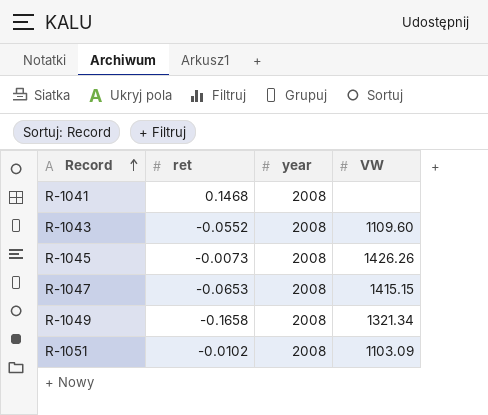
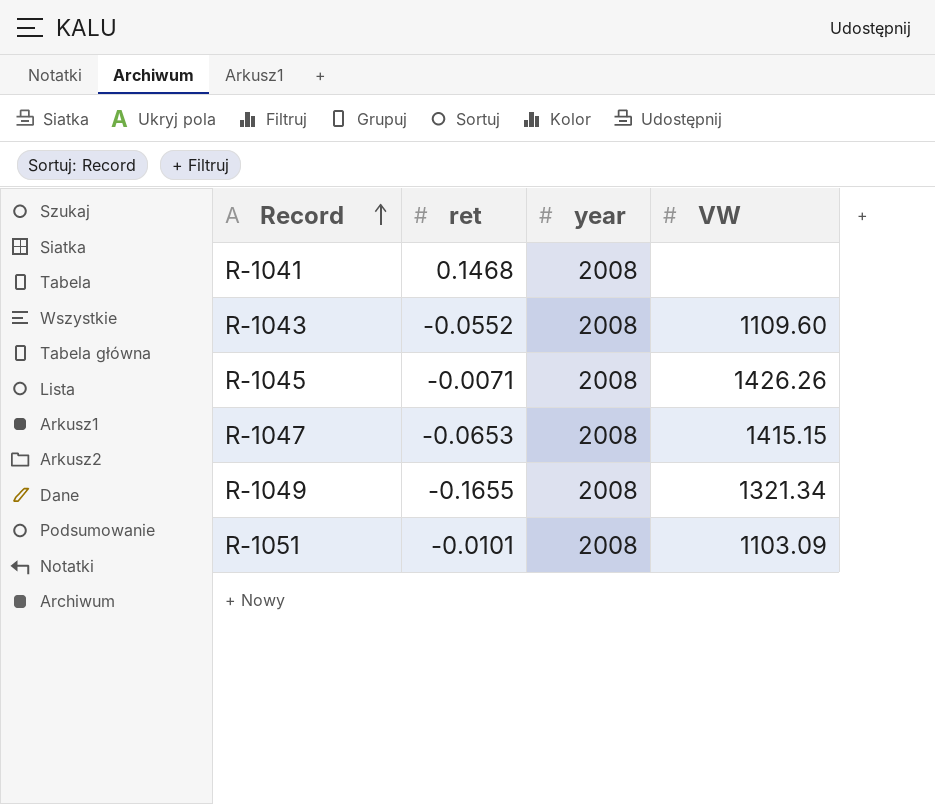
R-1045 | ret: -0.0073 -> -0.0071
R-1049 | ret: -0.1658 -> -0.1655
R-1051 | ret: -0.0102 -> -0.0101

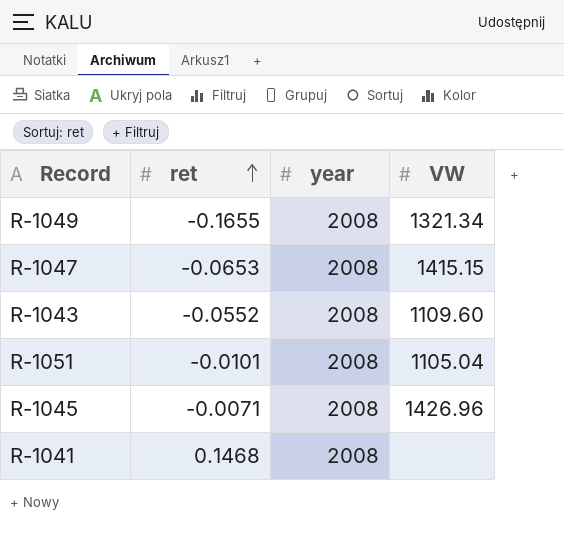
row order: Record ascending -> ret ascending
R-1051 | VW: 1103.09 -> 1105.04
R-1045 | VW: 1426.26 -> 1426.96

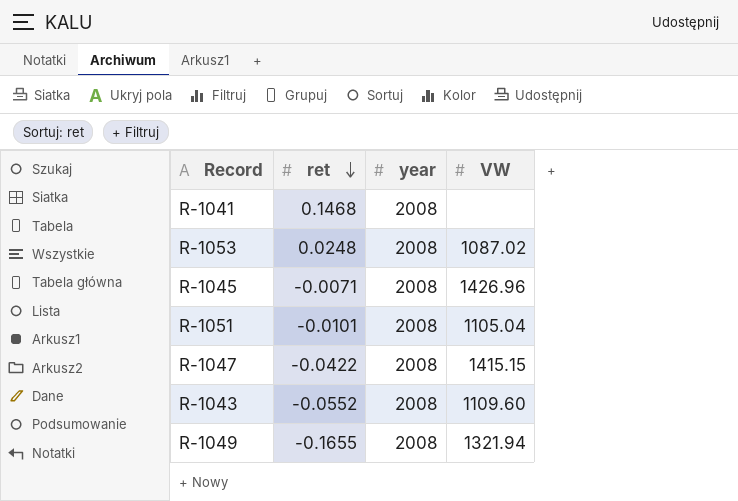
row order: ret ascending -> ret descending
row R-1053: none -> 0.0248 | 2008 | 1087.02
R-1047 | ret: -0.0653 -> -0.0422
R-1049 | VW: 1321.34 -> 1321.94

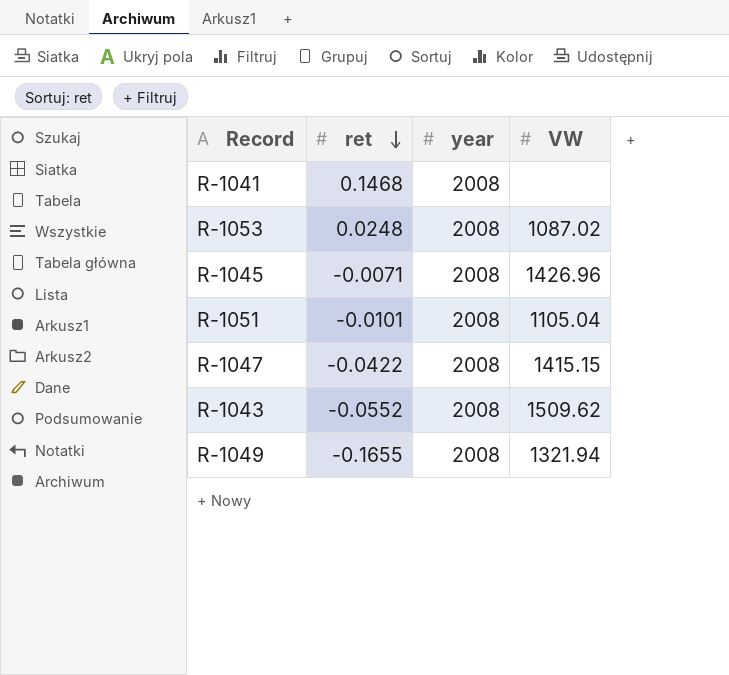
R-1043 | VW: 1109.60 -> 1509.62

